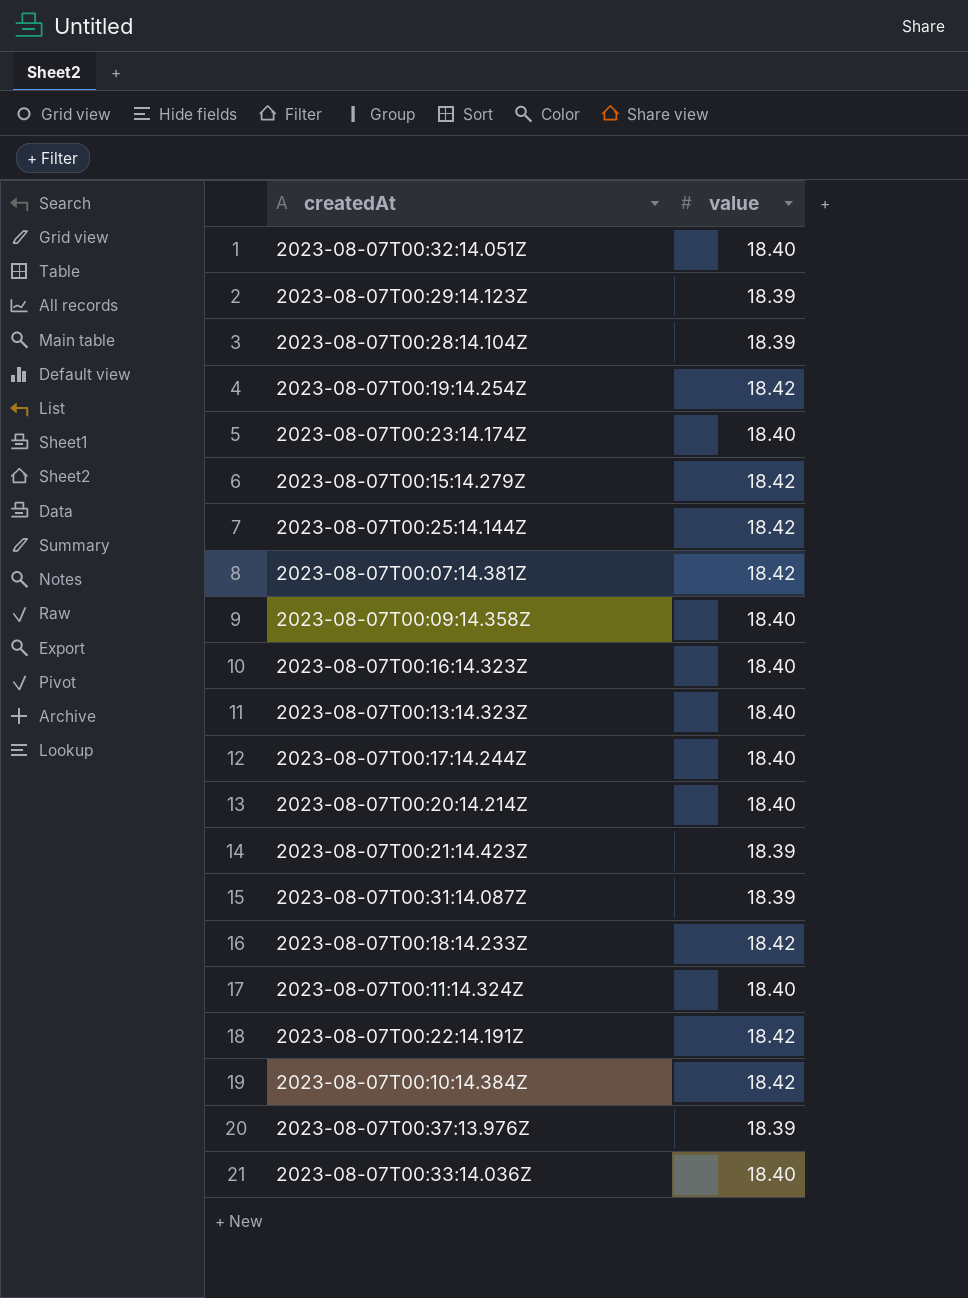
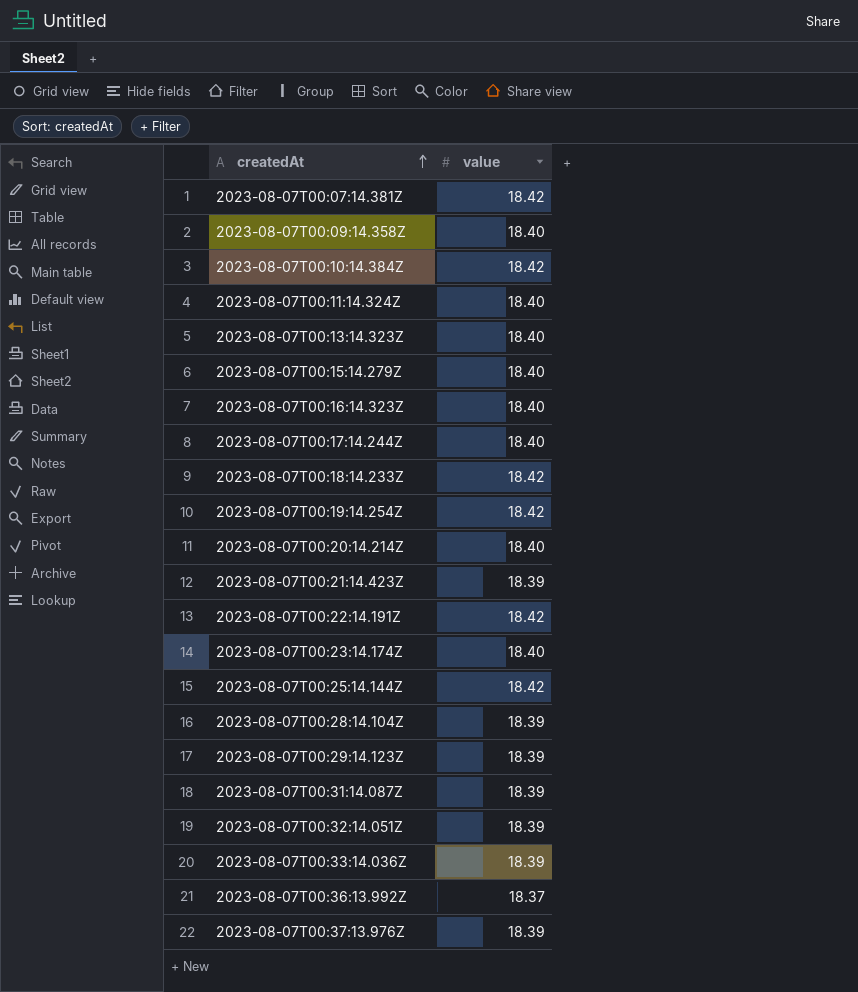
row order: none -> createdAt ascending
2023-08-07T00:15:14.279Z | value: 18.42 -> 18.40
2023-08-07T00:32:14.051Z | value: 18.40 -> 18.39
2023-08-07T00:33:14.036Z | value: 18.40 -> 18.39
row 2023-08-07T00:36:13.992Z: none -> 18.37

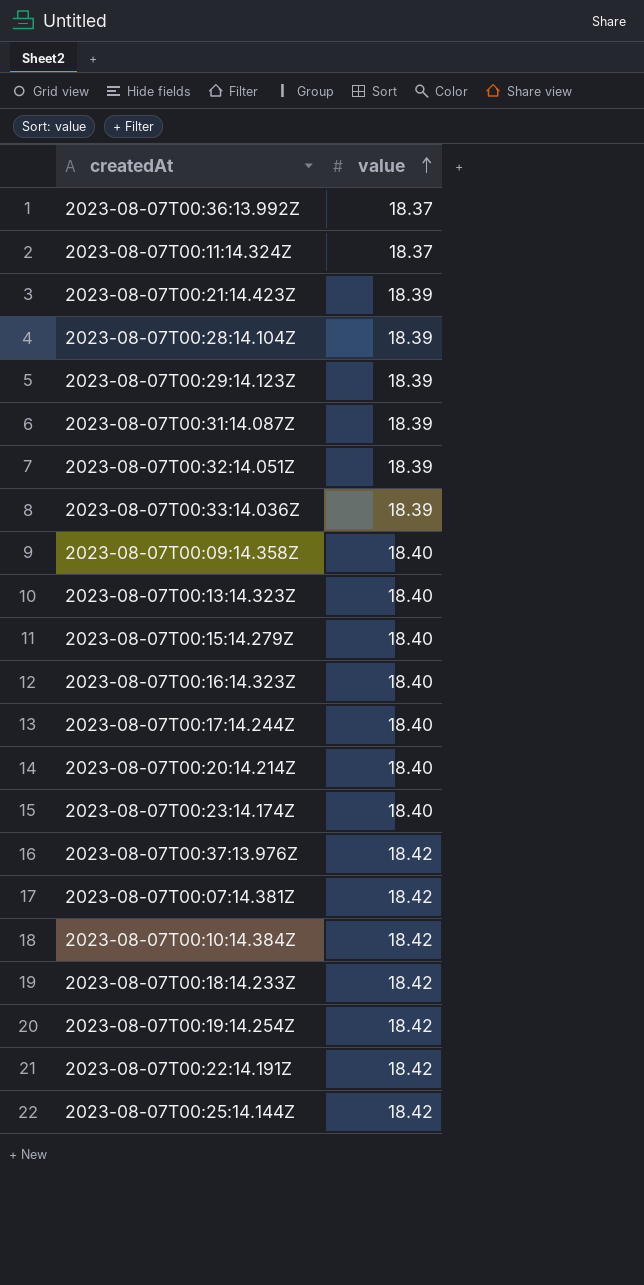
row order: createdAt ascending -> value ascending
2023-08-07T00:11:14.324Z | value: 18.40 -> 18.37
2023-08-07T00:37:13.976Z | value: 18.39 -> 18.42

